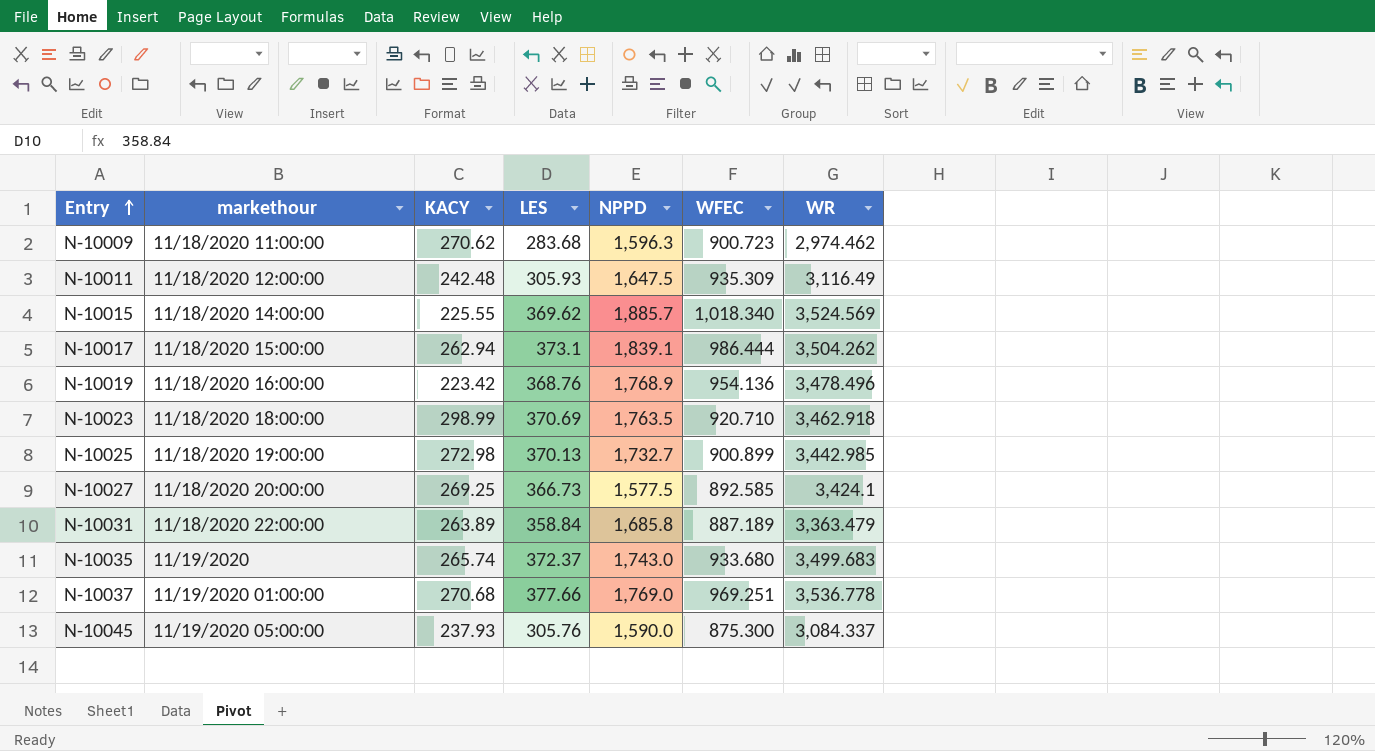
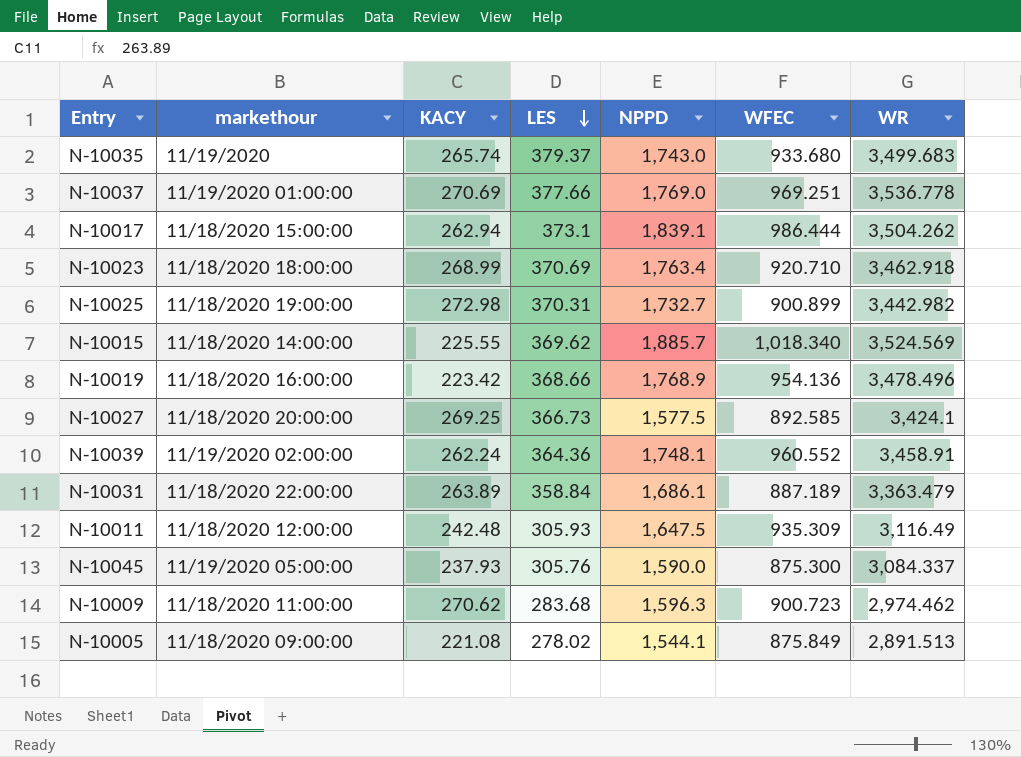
row order: Entry ascending -> LES descending
N-10035 | LES: 372.37 -> 379.37
N-10037 | KACY: 270.68 -> 270.69
N-10023 | KACY: 298.99 -> 268.99
N-10023 | NPPD: 1,763.5 -> 1,763.4
N-10025 | LES: 370.13 -> 370.31
N-10025 | WR: 3,442.985 -> 3,442.982
N-10019 | LES: 368.76 -> 368.66
row N-10039: none -> 11/19/2020 02:00:00 | 262.24 | 364.36 | 1,748.1 | 960.552 | 3,458.91
N-10031 | NPPD: 1,685.8 -> 1,686.1
row N-10005: none -> 11/18/2020 09:00:00 | 221.08 | 278.02 | 1,544.1 | 875.849 | 2,891.513

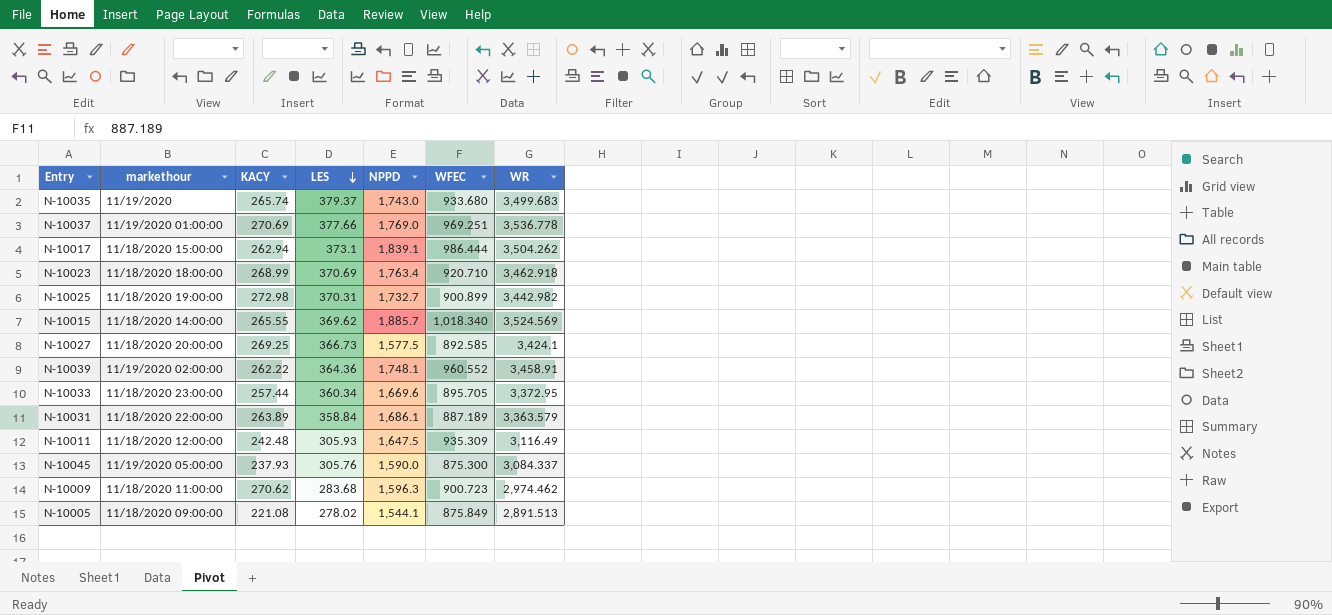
row N-10019: 11/18/2020 16:00:00 | 223.42 | 368.66 | 1,768.9 | 954.136 | 3,478.496 -> none
N-10015 | KACY: 225.55 -> 265.55
N-10039 | KACY: 262.24 -> 262.22
row N-10033: none -> 11/18/2020 23:00:00 | 257.44 | 360.34 | 1,669.6 | 895.705 | 3,372.95
N-10031 | WR: 3,363.479 -> 3,363.579

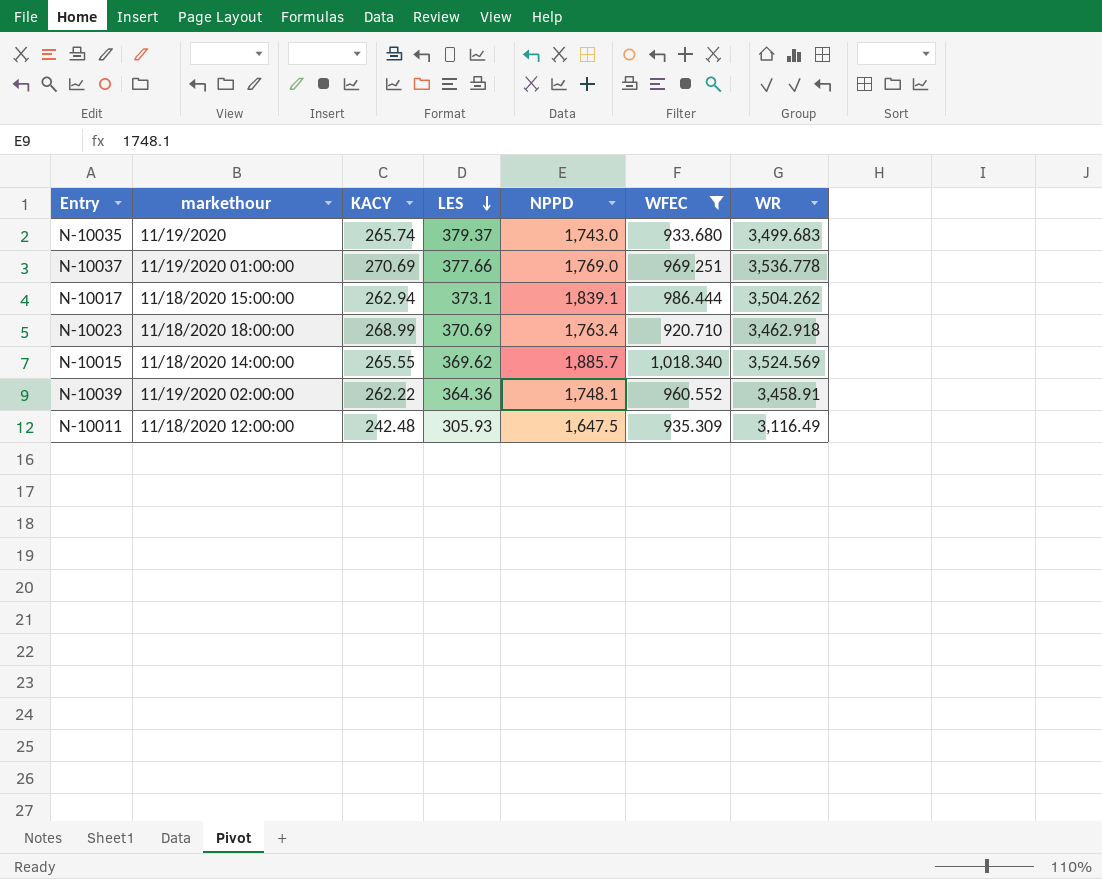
filter: none -> WFEC >= 920.710

